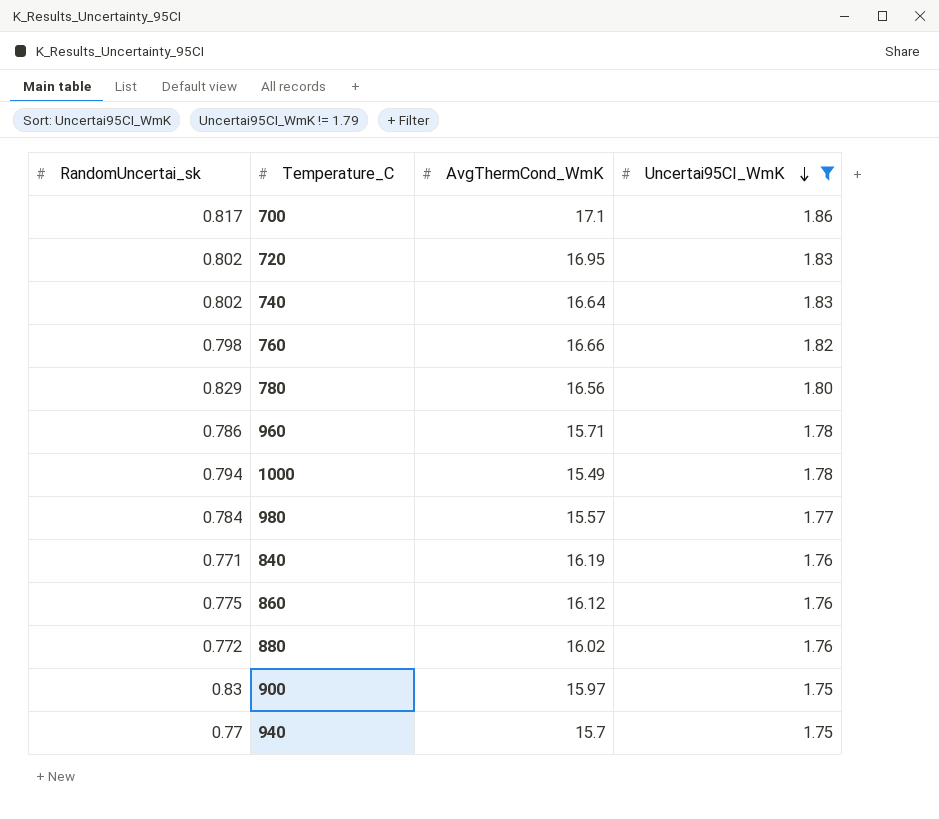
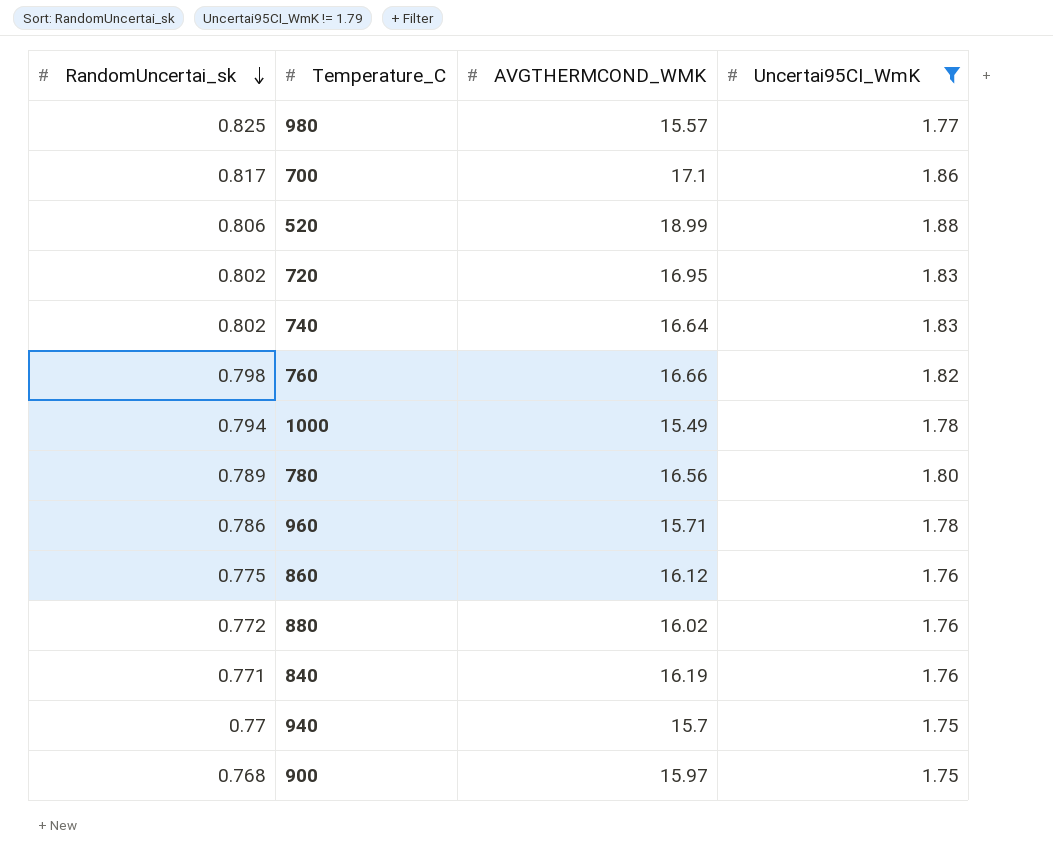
row order: Uncertai95CI_WmK descending -> RandomUncertai_sk descending
column name: AvgThermCond_WmK -> AVGTHERMCOND_WMK
980 | RandomUncertai_sk: 0.784 -> 0.825
row 520: none -> 0.806 | 18.99 | 1.88
780 | RandomUncertai_sk: 0.829 -> 0.789
900 | RandomUncertai_sk: 0.83 -> 0.768

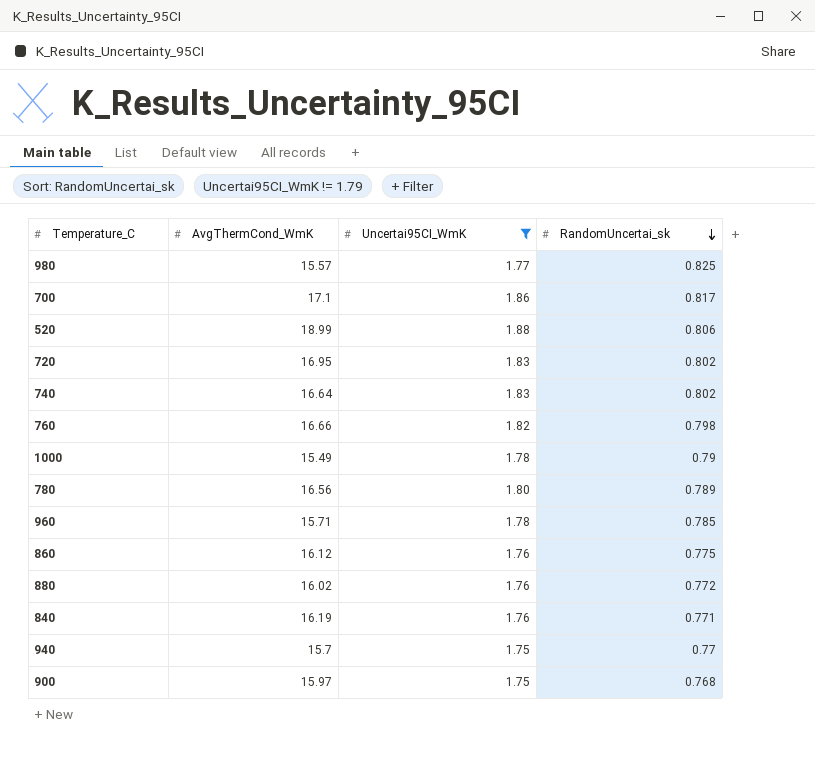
column name: AVGTHERMCOND_WMK -> AvgThermCond_WmK
column RandomUncertai_sk | position: 1 -> 4
1000 | RandomUncertai_sk: 0.794 -> 0.79
960 | RandomUncertai_sk: 0.786 -> 0.785

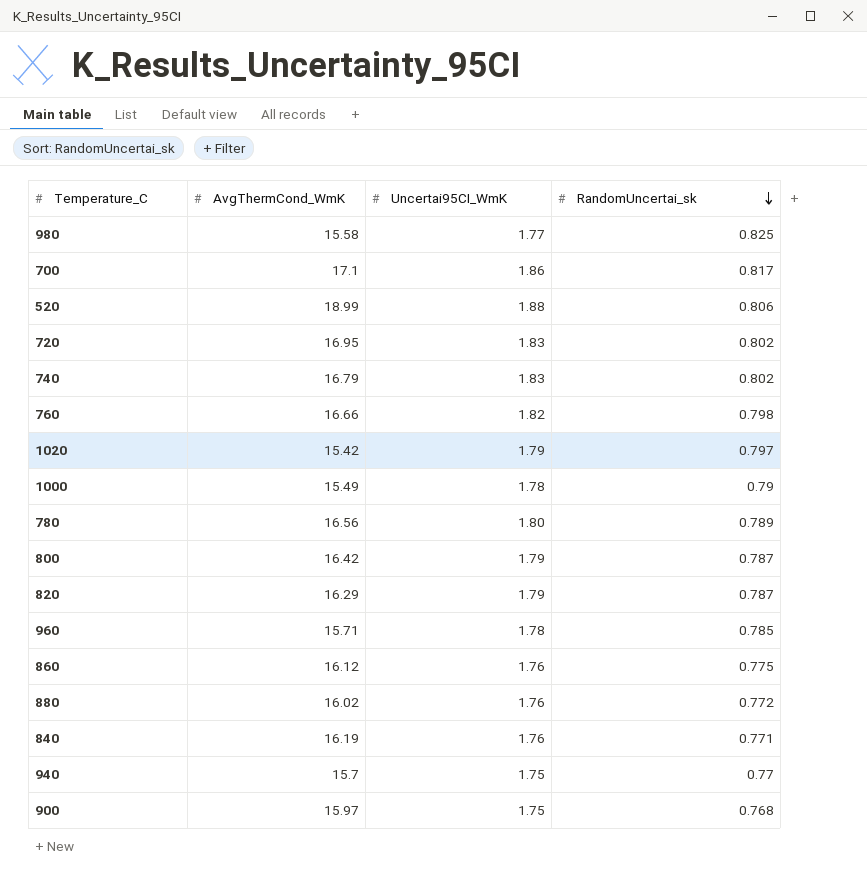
filter: Uncertai95CI_WmK != 1.79 -> none
980 | AvgThermCond_WmK: 15.57 -> 15.58
740 | AvgThermCond_WmK: 16.64 -> 16.79

